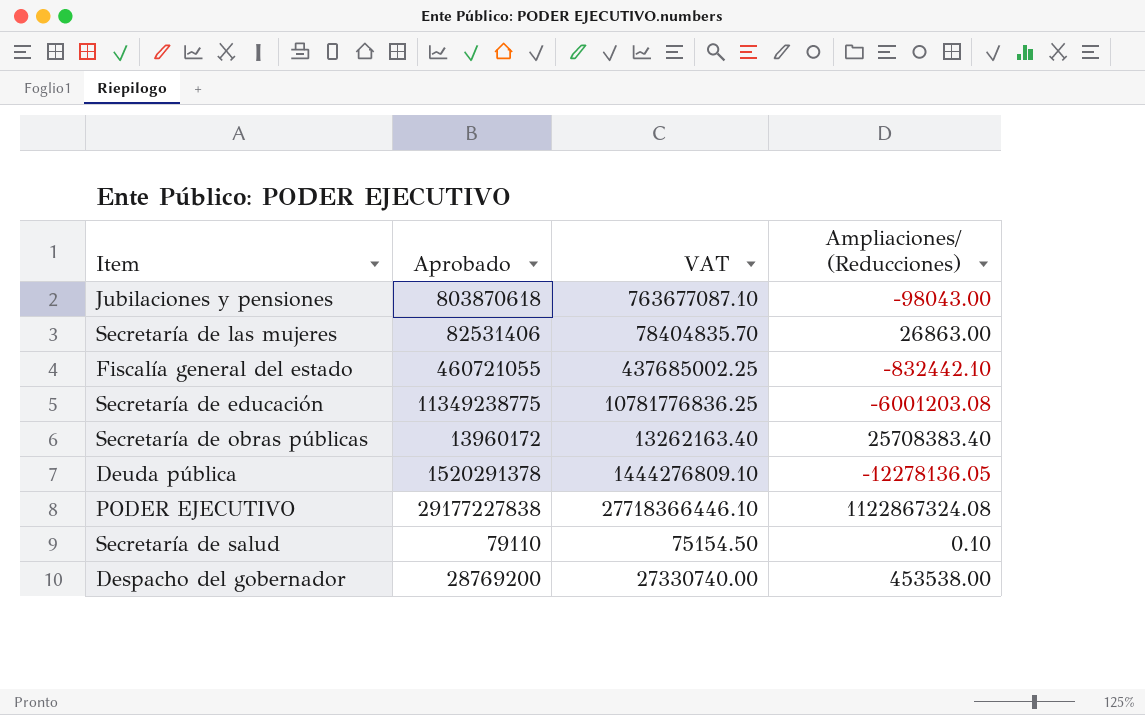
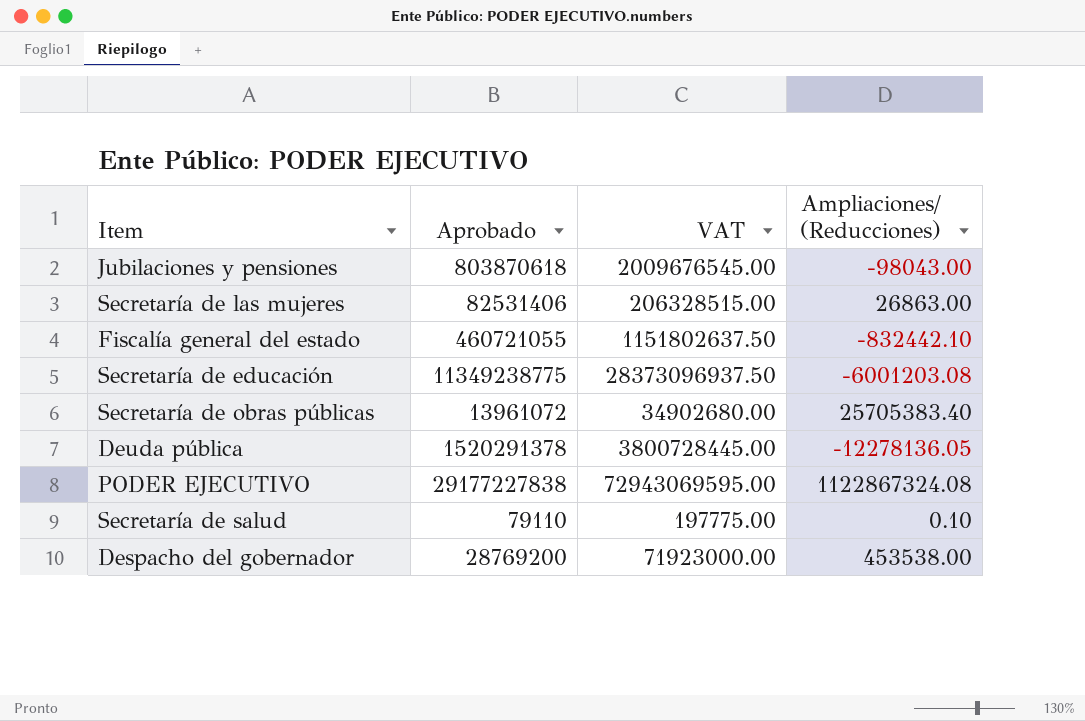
column VAT | formula: [Aprobado] * 0.95 -> [Aprobado] * 2.5
Secretaría de obras públicas | Aprobado: 13960172 -> 13961072
Secretaría de obras públicas | Ampliaciones/ (Reducciones): 25708383.40 -> 25705383.40

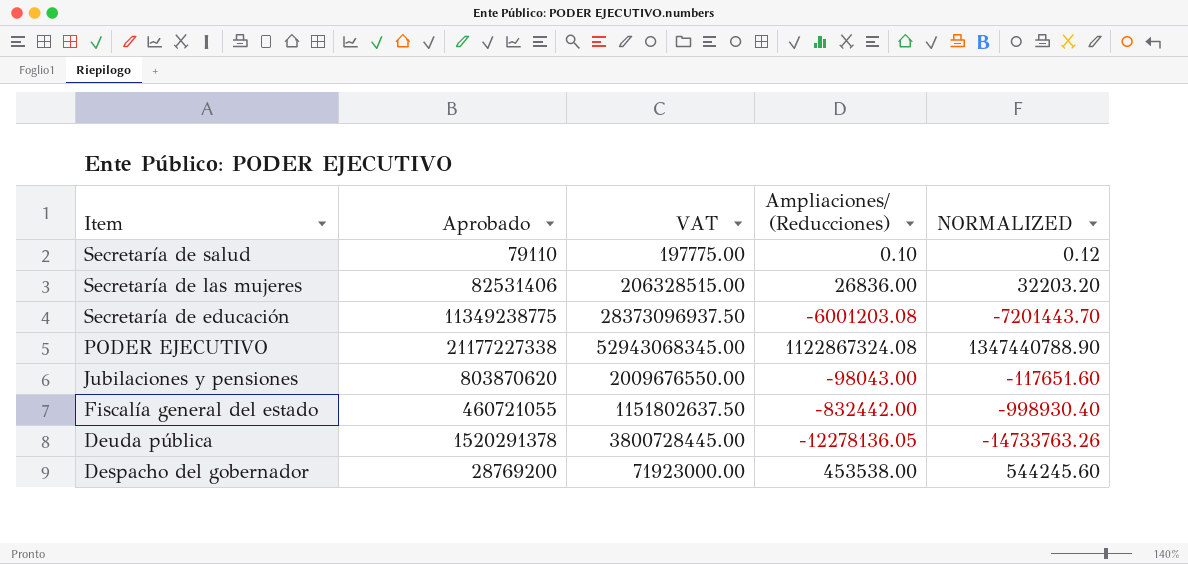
row order: none -> Item descending
column NORMALIZED | formula: none -> [Ampliaciones/ (Reducciones)] * 1.2
row Secretaría de obras públicas: 13961072 | 34902680.00 | 25705383.40 -> none
Secretaría de las mujeres | Ampliaciones/ (Reducciones): 26863.00 -> 26836.00
PODER EJECUTIVO | Aprobado: 29177227838 -> 21177227338
PODER EJECUTIVO | VAT: 72943069595.00 -> 52943068345.00
Jubilaciones y pensiones | Aprobado: 803870618 -> 803870620
Jubilaciones y pensiones | VAT: 2009676545.00 -> 2009676550.00
Fiscalía general del estado | Ampliaciones/ (Reducciones): -832442.10 -> -832442.00

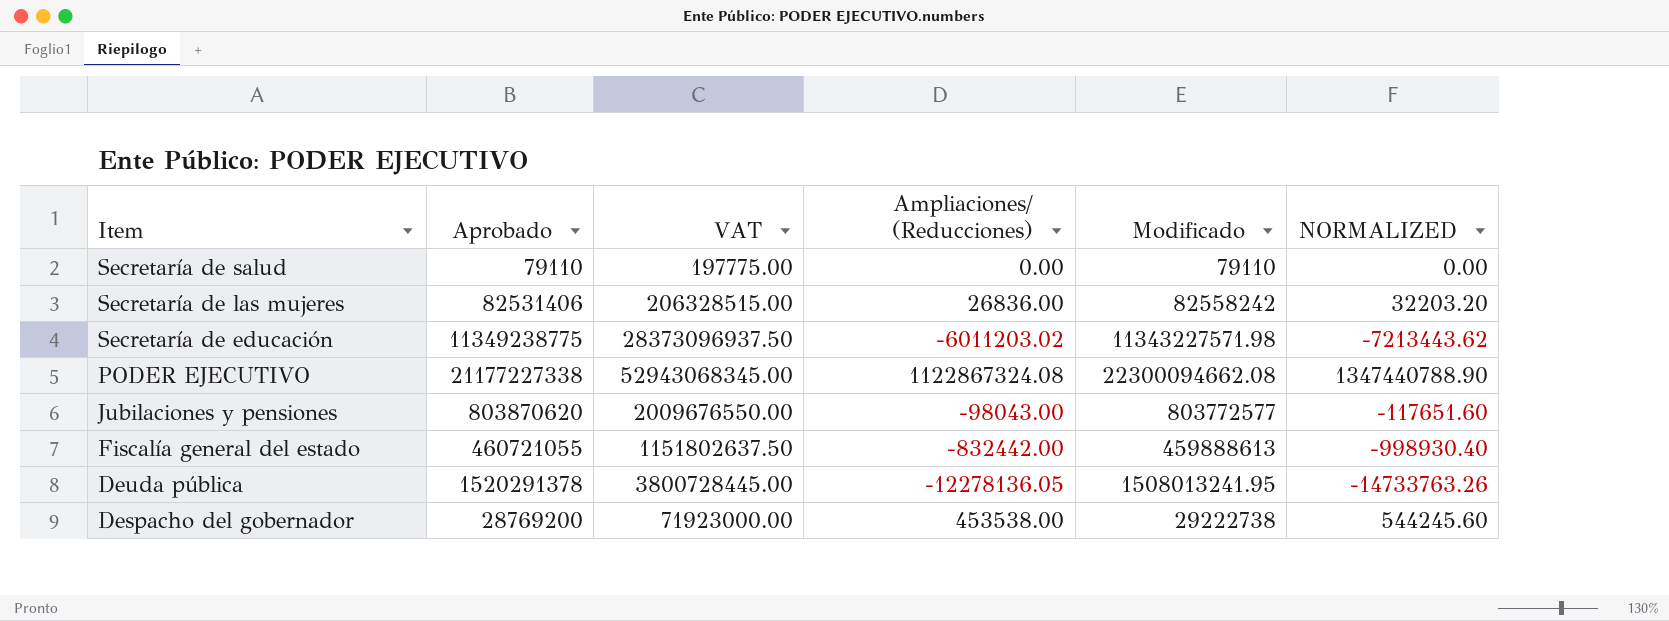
column Modificado | formula: none -> [Aprobado] + [Ampliaciones/ (Reducciones)]
Secretaría de salud | Ampliaciones/ (Reducciones): 0.10 -> 0.00
Secretaría de salud | NORMALIZED: 0.12 -> 0.00
Secretaría de educación | Ampliaciones/ (Reducciones): -6001203.08 -> -6011203.02
Secretaría de educación | NORMALIZED: -7201443.70 -> -7213443.62

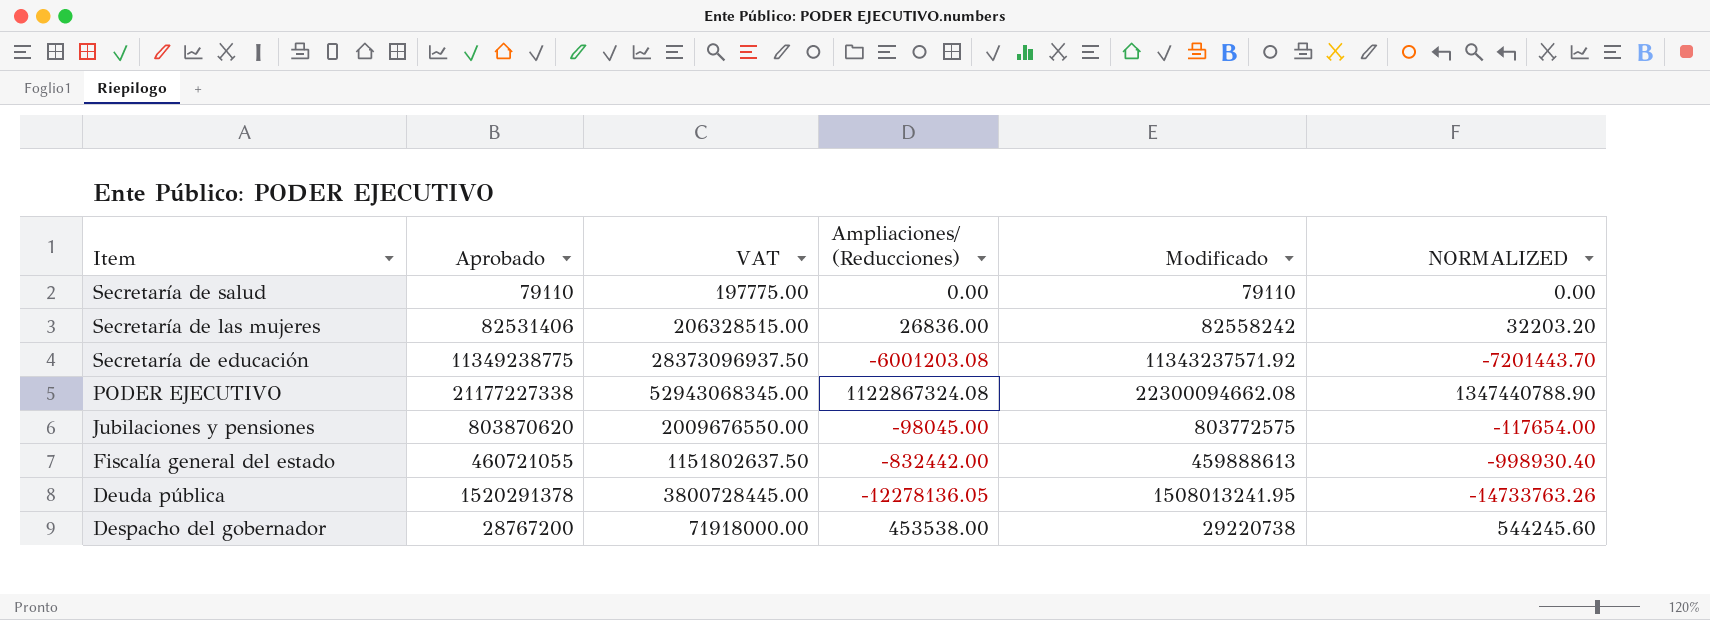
Secretaría de educación | Ampliaciones/ (Reducciones): -6011203.02 -> -6001203.08
Secretaría de educación | Modificado: 11343227571.98 -> 11343237571.92
Secretaría de educación | NORMALIZED: -7213443.62 -> -7201443.70
Jubilaciones y pensiones | Ampliaciones/ (Reducciones): -98043.00 -> -98045.00
Jubilaciones y pensiones | Modificado: 803772577 -> 803772575
Jubilaciones y pensiones | NORMALIZED: -117651.60 -> -117654.00
Despacho del gobernador | Aprobado: 28769200 -> 28767200
Despacho del gobernador | VAT: 71923000.00 -> 71918000.00
Despacho del gobernador | Modificado: 29222738 -> 29220738

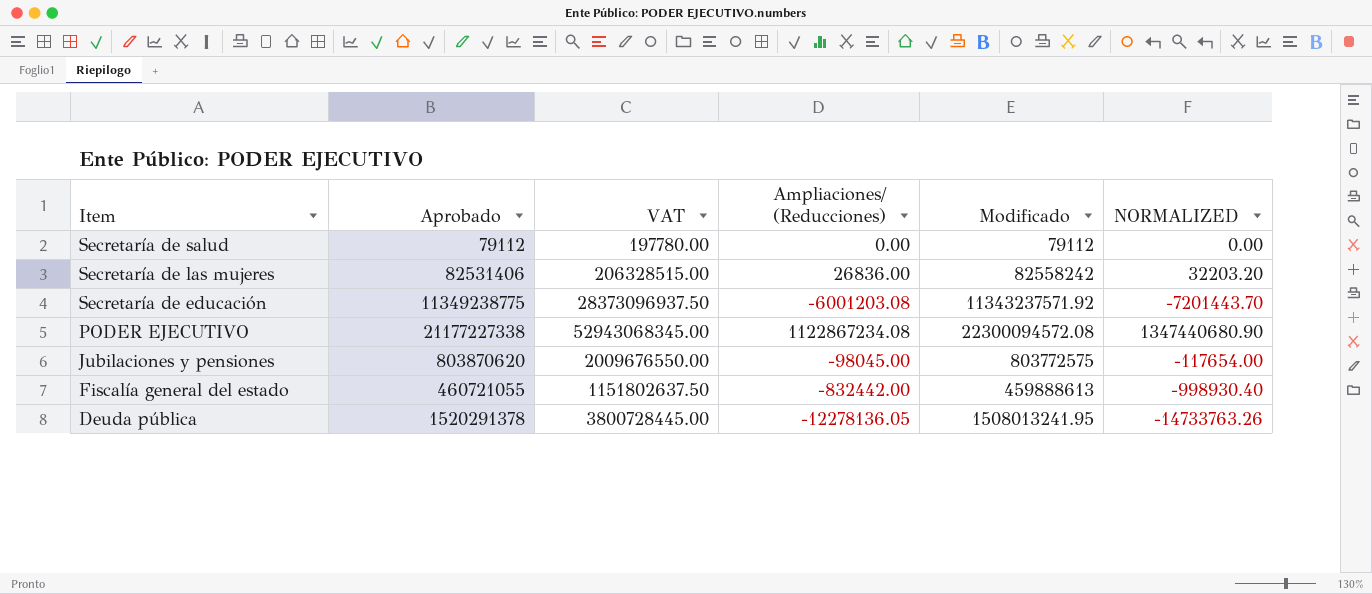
row Despacho del gobernador: 28767200 | 71918000.00 | 453538.00 | 29220738 | 544245.60 -> none
Secretaría de salud | Aprobado: 79110 -> 79112
Secretaría de salud | VAT: 197775.00 -> 197780.00
Secretaría de salud | Modificado: 79110 -> 79112
PODER EJECUTIVO | Ampliaciones/ (Reducciones): 1122867324.08 -> 1122867234.08
PODER EJECUTIVO | Modificado: 22300094662.08 -> 22300094572.08
PODER EJECUTIVO | NORMALIZED: 1347440788.90 -> 1347440680.90

